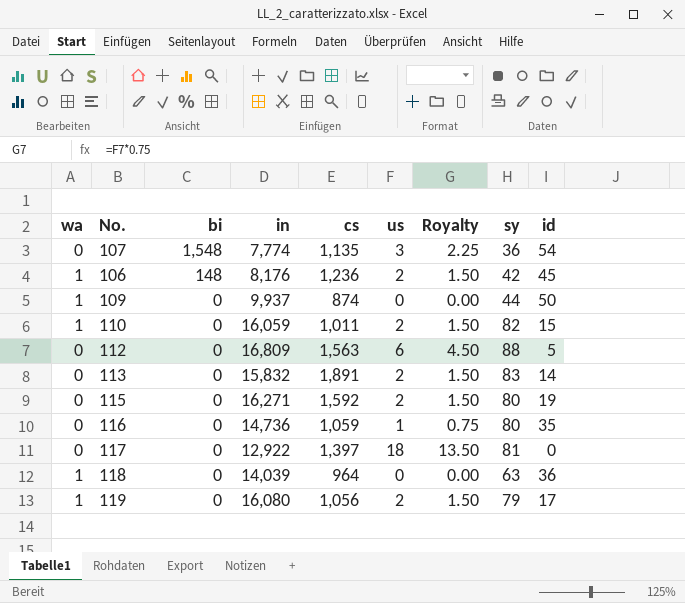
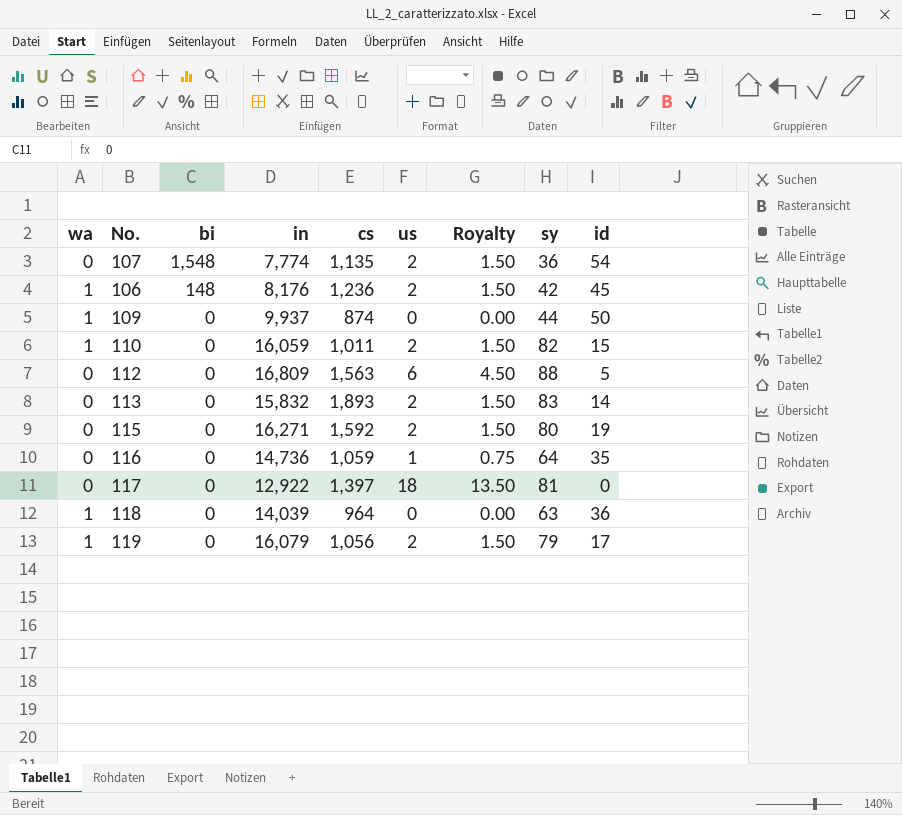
107 | us: 3 -> 2
107 | Royalty: 2.25 -> 1.50
113 | cs: 1,891 -> 1,893
116 | sy: 80 -> 64
119 | in: 16,080 -> 16,079

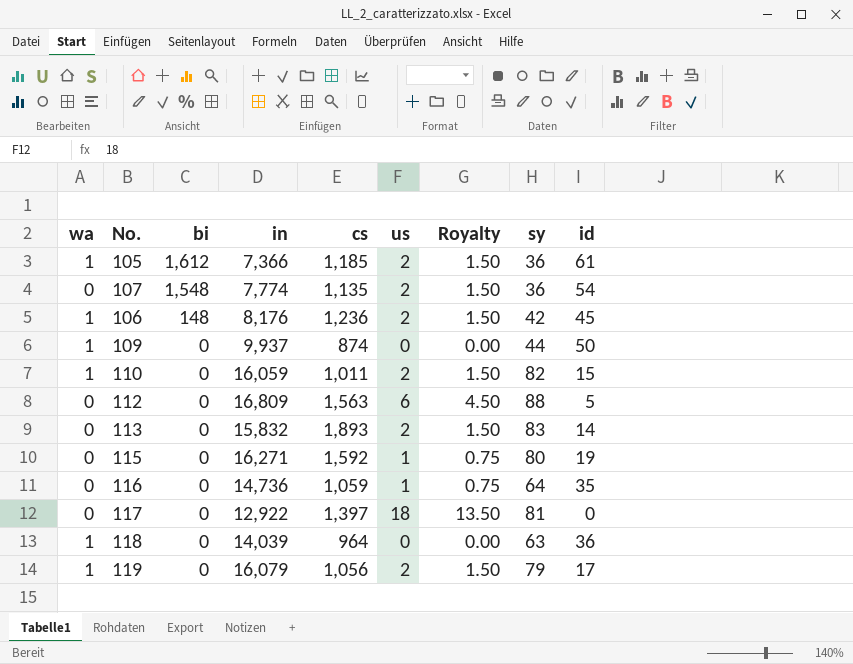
row 105: none -> 1 | 1,612 | 7,366 | 1,185 | 2 | 1.50 | 36 | 61
115 | us: 2 -> 1
115 | Royalty: 1.50 -> 0.75

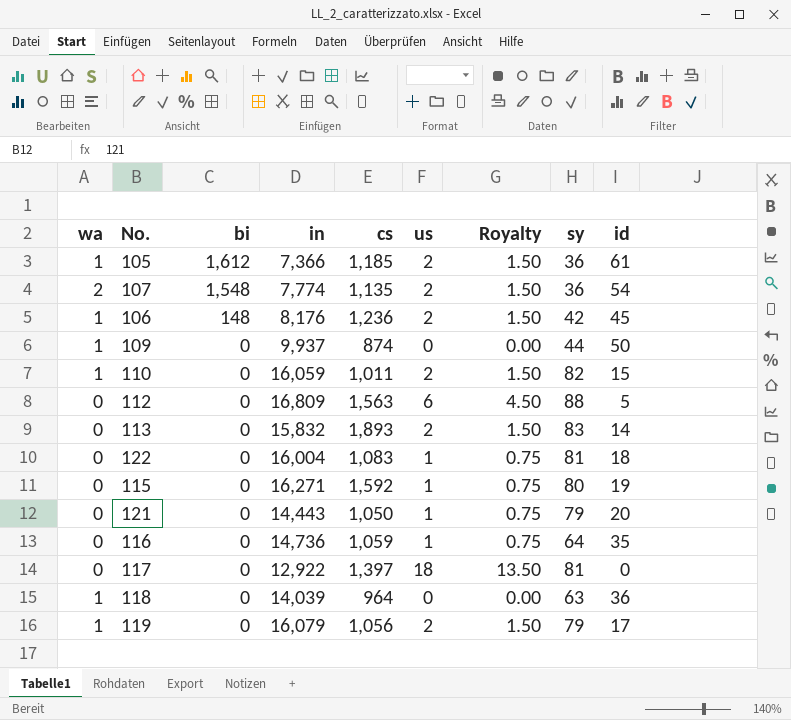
107 | wa: 0 -> 2
row 122: none -> 0 | 0 | 16,004 | 1,083 | 1 | 0.75 | 81 | 18
row 121: none -> 0 | 0 | 14,443 | 1,050 | 1 | 0.75 | 79 | 20

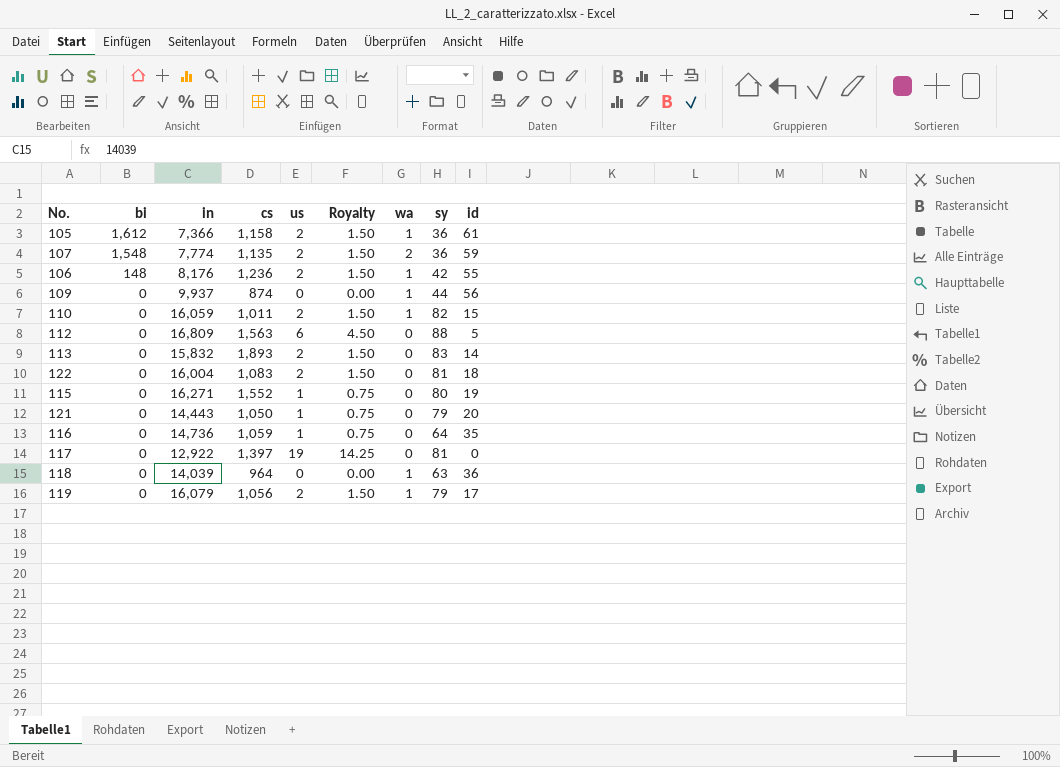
column wa | position: 1 -> 7
105 | cs: 1,185 -> 1,158
107 | id: 54 -> 59
106 | id: 45 -> 55
109 | id: 50 -> 56
122 | us: 1 -> 2
122 | Royalty: 0.75 -> 1.50
115 | cs: 1,592 -> 1,552
117 | us: 18 -> 19
117 | Royalty: 13.50 -> 14.25

